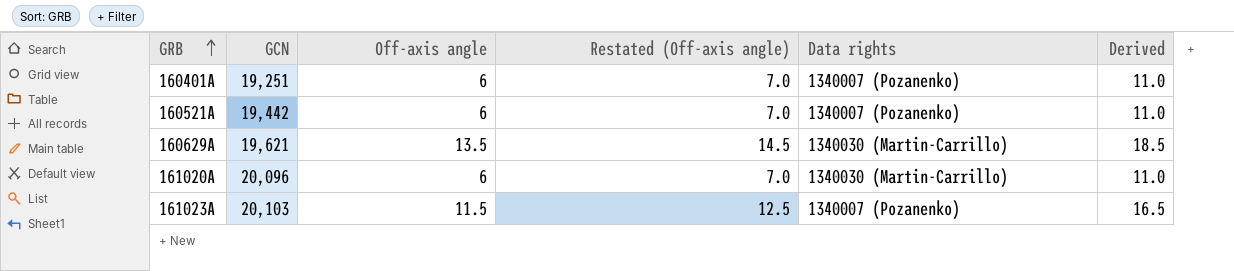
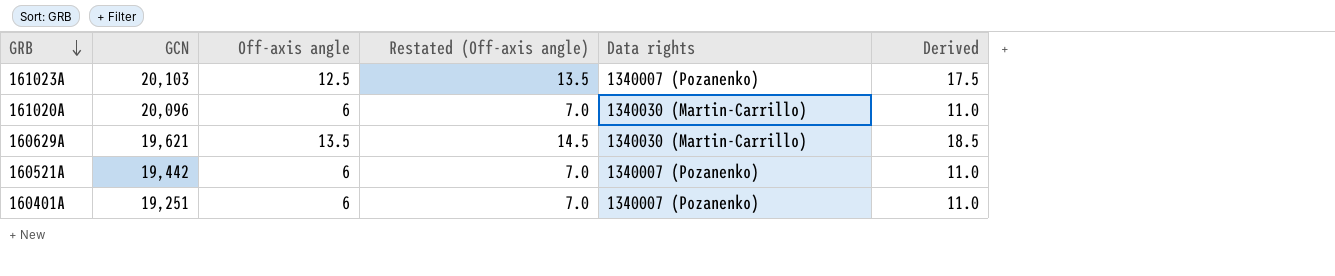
row order: GRB ascending -> GRB descending
161023A | Off-axis angle: 11.5 -> 12.5
161023A | Restated (Off-axis angle): 12.5 -> 13.5
161023A | Derived: 16.5 -> 17.5

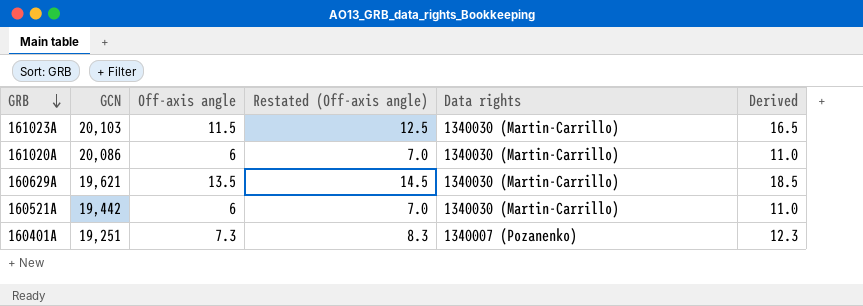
161023A | Off-axis angle: 12.5 -> 11.5
161023A | Restated (Off-axis angle): 13.5 -> 12.5
161023A | Data rights: 1340007 (Pozanenko) -> 1340030 (Martin-Carrillo)
161023A | Derived: 17.5 -> 16.5
161020A | GCN: 20,096 -> 20,086
160521A | Data rights: 1340007 (Pozanenko) -> 1340030 (Martin-Carrillo)
160401A | Off-axis angle: 6 -> 7.3
160401A | Restated (Off-axis angle): 7.0 -> 8.3
160401A | Derived: 11.0 -> 12.3

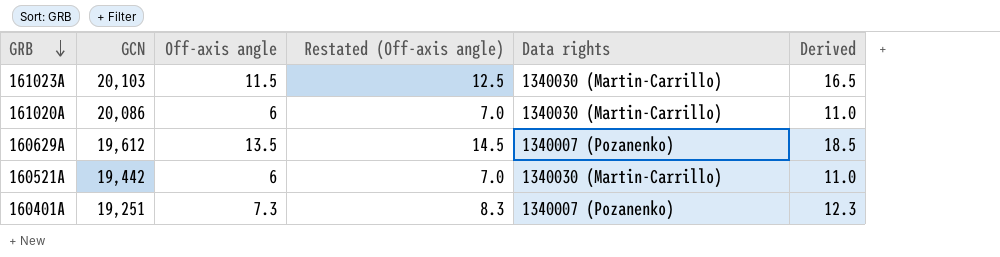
160629A | GCN: 19,621 -> 19,612
160629A | Data rights: 1340030 (Martin-Carrillo) -> 1340007 (Pozanenko)

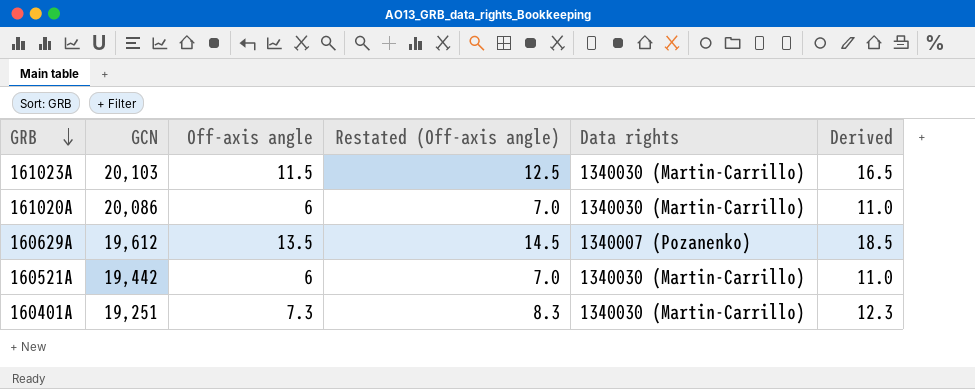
160401A | Data rights: 1340007 (Pozanenko) -> 1340030 (Martin-Carrillo)

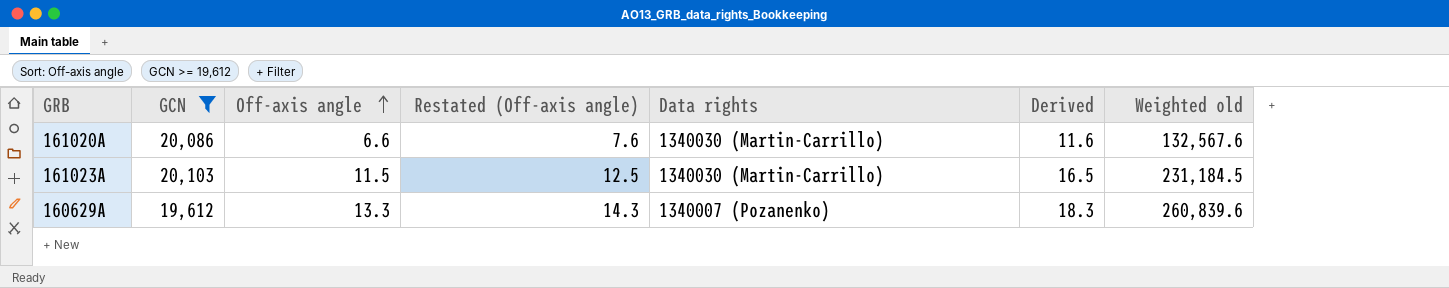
filter: none -> GCN >= 19,612
row order: GRB descending -> Off-axis angle ascending
column Weighted old | formula: none -> [GCN] * [Off-axis angle]
161020A | Off-axis angle: 6 -> 6.6
161020A | Restated (Off-axis angle): 7.0 -> 7.6
161020A | Derived: 11.0 -> 11.6
160629A | Off-axis angle: 13.5 -> 13.3
160629A | Restated (Off-axis angle): 14.5 -> 14.3
160629A | Derived: 18.5 -> 18.3

